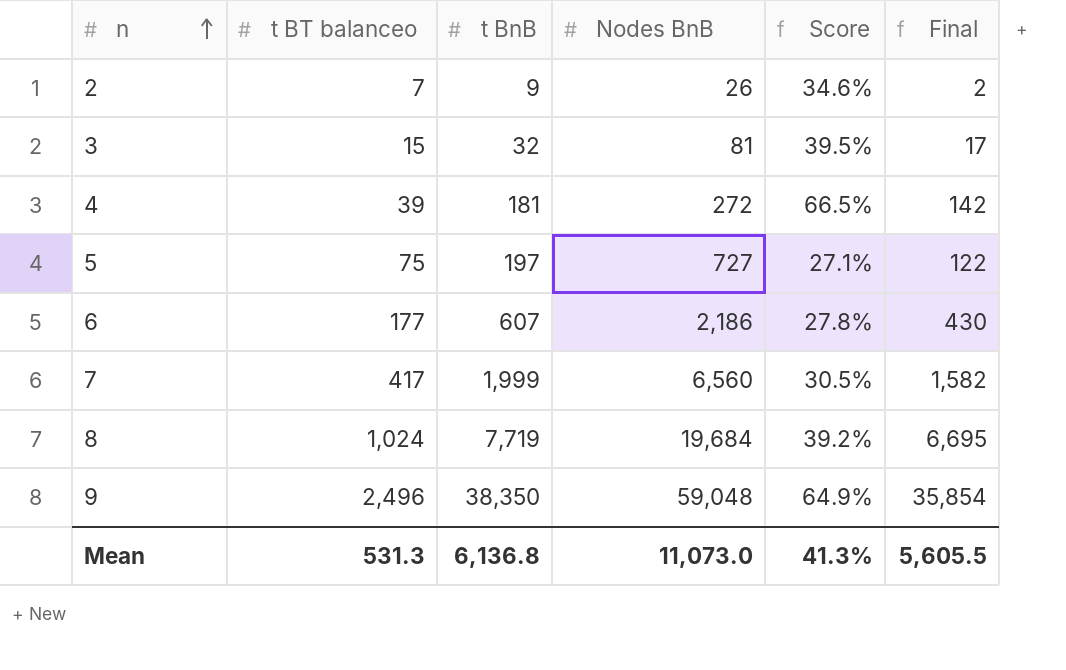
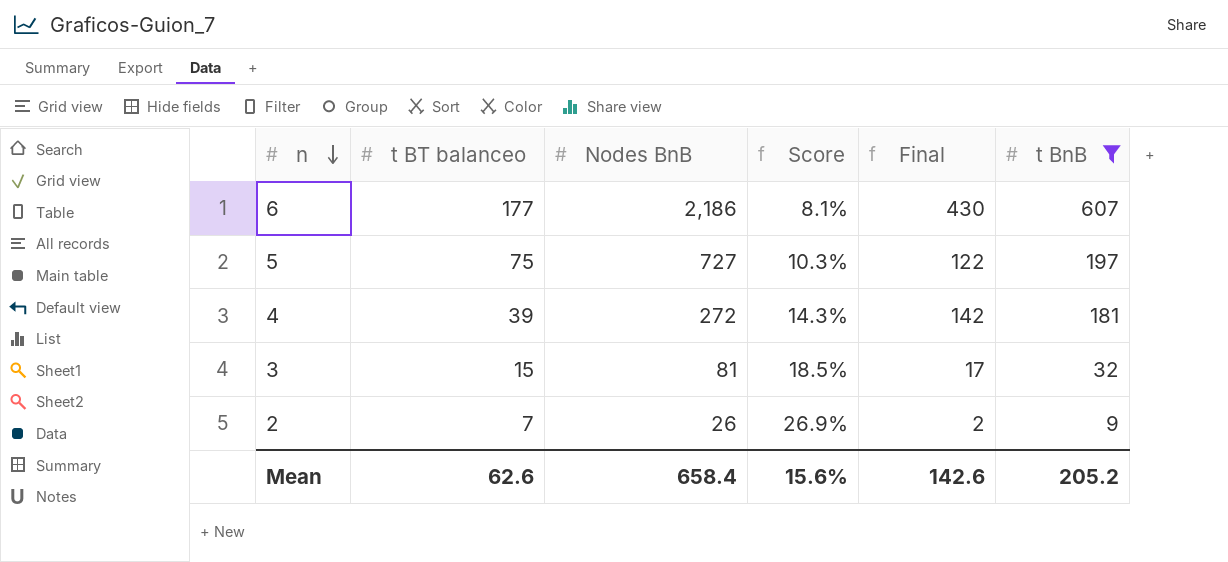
filter: none -> t BnB <= 607
row order: n ascending -> n descending
column Score | formula: [t BnB] / [Nodes BnB] -> [t BT balanceo] / [Nodes BnB]
column t BnB | position: 3 -> 6
Mean | t BT balanceo: 531.3 -> 62.6
Mean | Nodes BnB: 11,073.0 -> 658.4
Mean | Score: 41.3% -> 15.6%
Mean | Final: 5,605.5 -> 142.6
Mean | t BnB: 6,136.8 -> 205.2

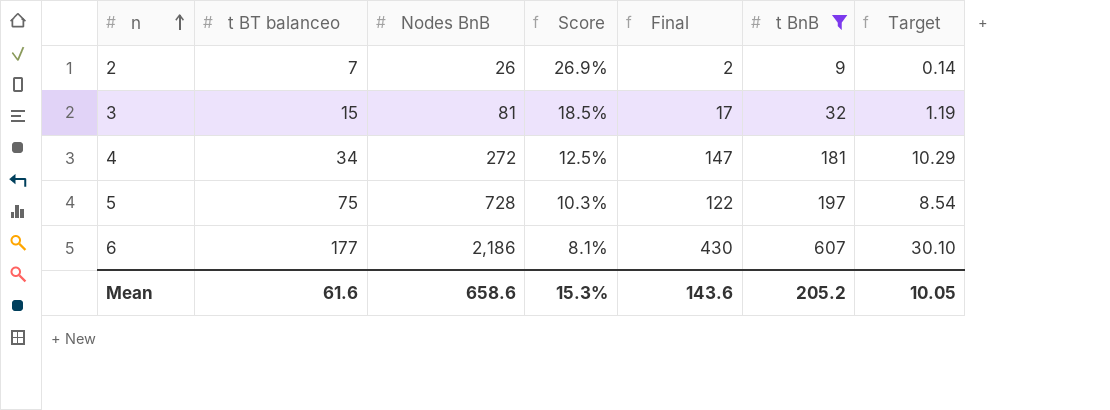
row order: n descending -> n ascending
column Target | formula: none -> [Final] * 0.07
4 | t BT balanceo: 39 -> 34
4 | Score: 14.3% -> 12.5%
4 | Final: 142 -> 147
5 | Nodes BnB: 727 -> 728
Mean | t BT balanceo: 62.6 -> 61.6
Mean | Nodes BnB: 658.4 -> 658.6
Mean | Score: 15.6% -> 15.3%
Mean | Final: 142.6 -> 143.6

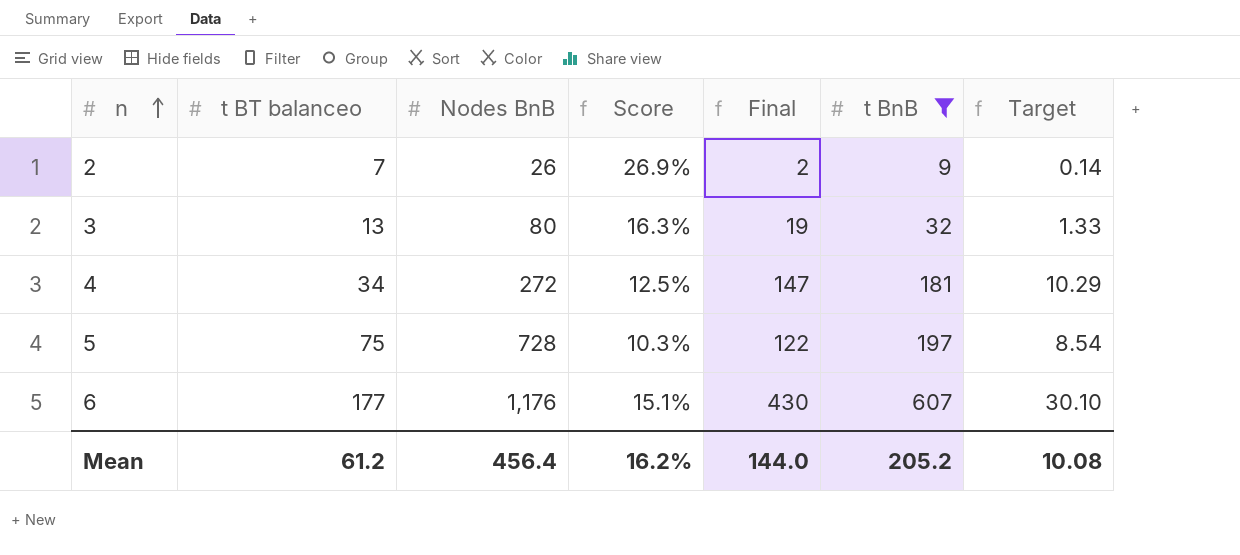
3 | t BT balanceo: 15 -> 13
3 | Nodes BnB: 81 -> 80
3 | Score: 18.5% -> 16.3%
3 | Final: 17 -> 19
3 | Target: 1.19 -> 1.33
6 | Nodes BnB: 2,186 -> 1,176
6 | Score: 8.1% -> 15.1%
Mean | t BT balanceo: 61.6 -> 61.2
Mean | Nodes BnB: 658.6 -> 456.4
Mean | Score: 15.3% -> 16.2%
Mean | Final: 143.6 -> 144.0
Mean | Target: 10.05 -> 10.08

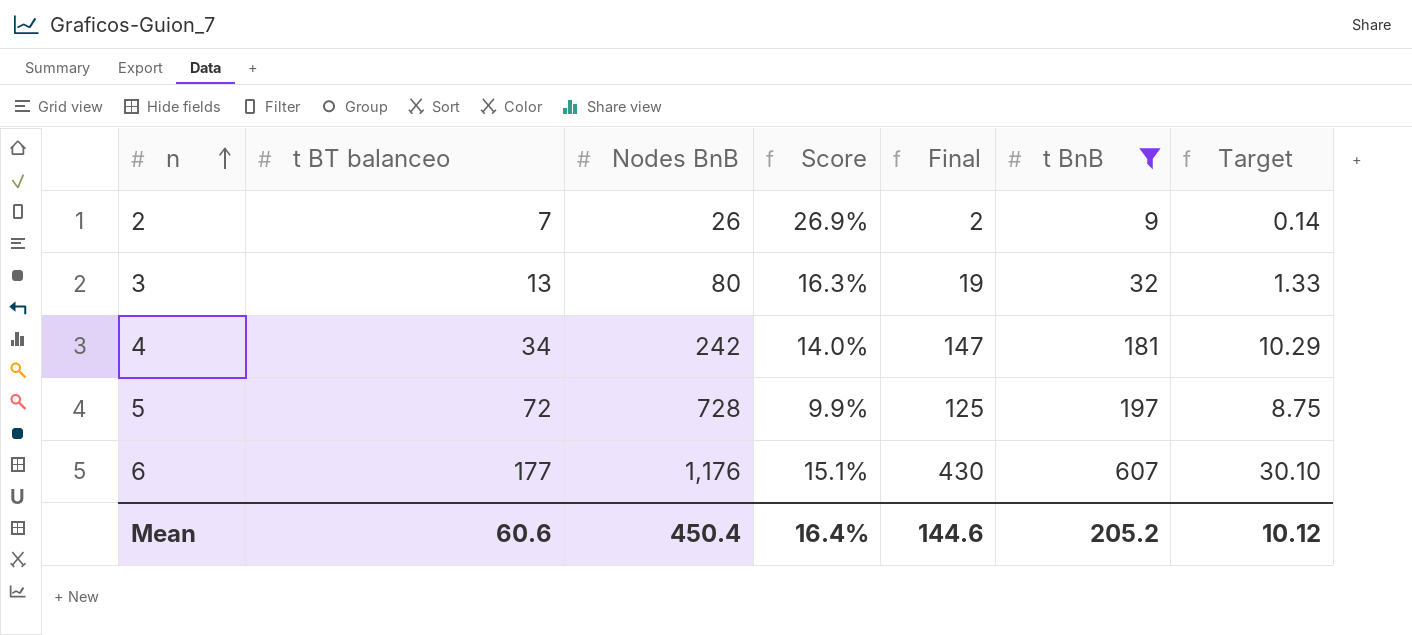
4 | Nodes BnB: 272 -> 242
4 | Score: 12.5% -> 14.0%
5 | t BT balanceo: 75 -> 72
5 | Score: 10.3% -> 9.9%
5 | Final: 122 -> 125
5 | Target: 8.54 -> 8.75
Mean | t BT balanceo: 61.2 -> 60.6
Mean | Nodes BnB: 456.4 -> 450.4
Mean | Score: 16.2% -> 16.4%
Mean | Final: 144.0 -> 144.6
Mean | Target: 10.08 -> 10.12

